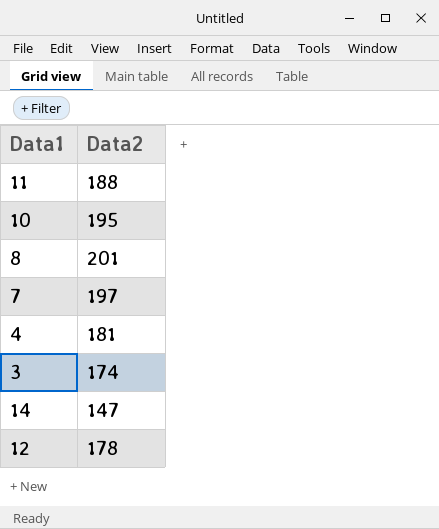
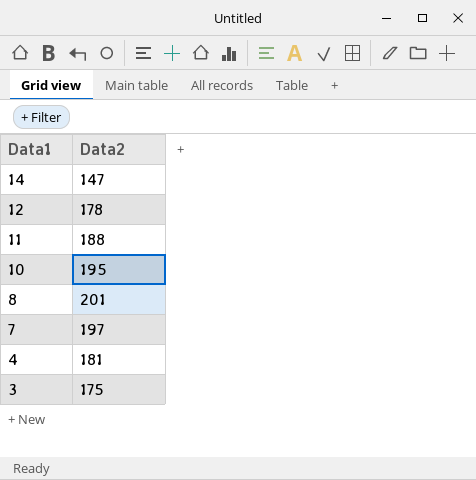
row order: none -> Data1 descending
3 | Data2: 174 -> 175

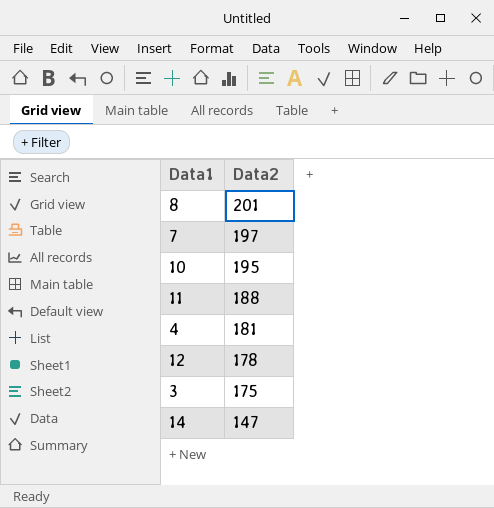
row order: Data1 descending -> Data2 descending

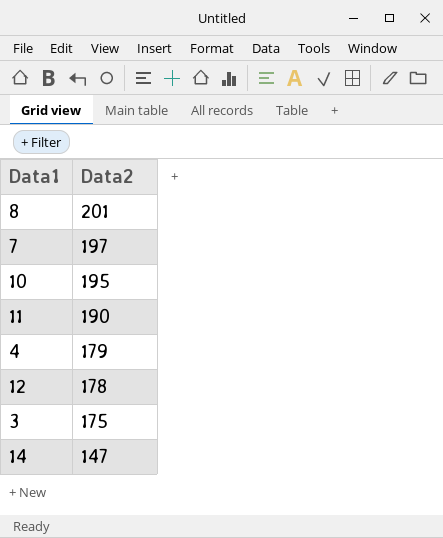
11 | Data2: 188 -> 190
4 | Data2: 181 -> 179

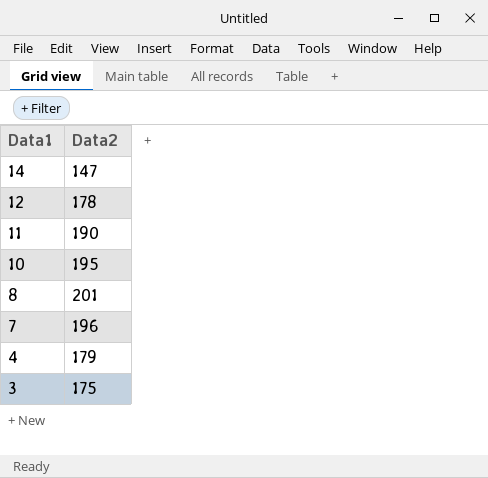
row order: Data2 descending -> Data1 descending
7 | Data2: 197 -> 196

